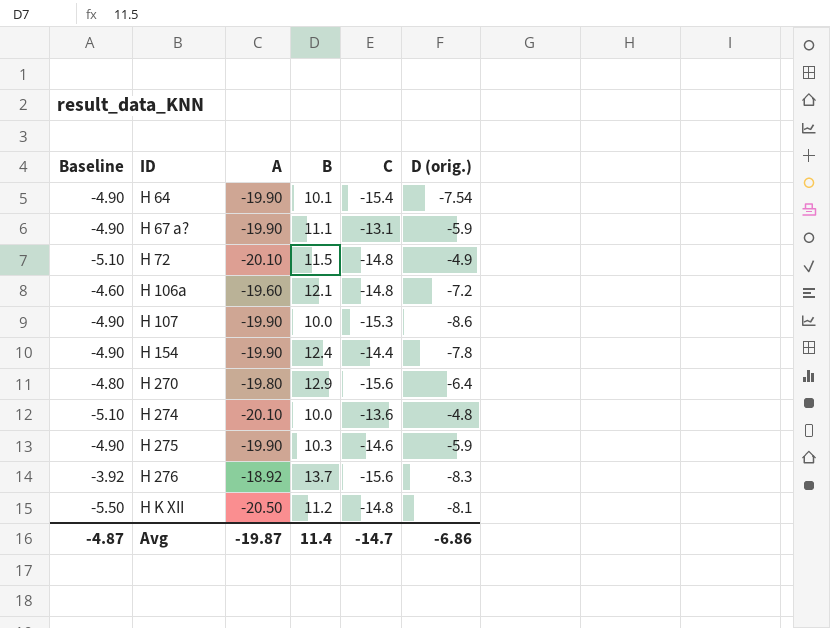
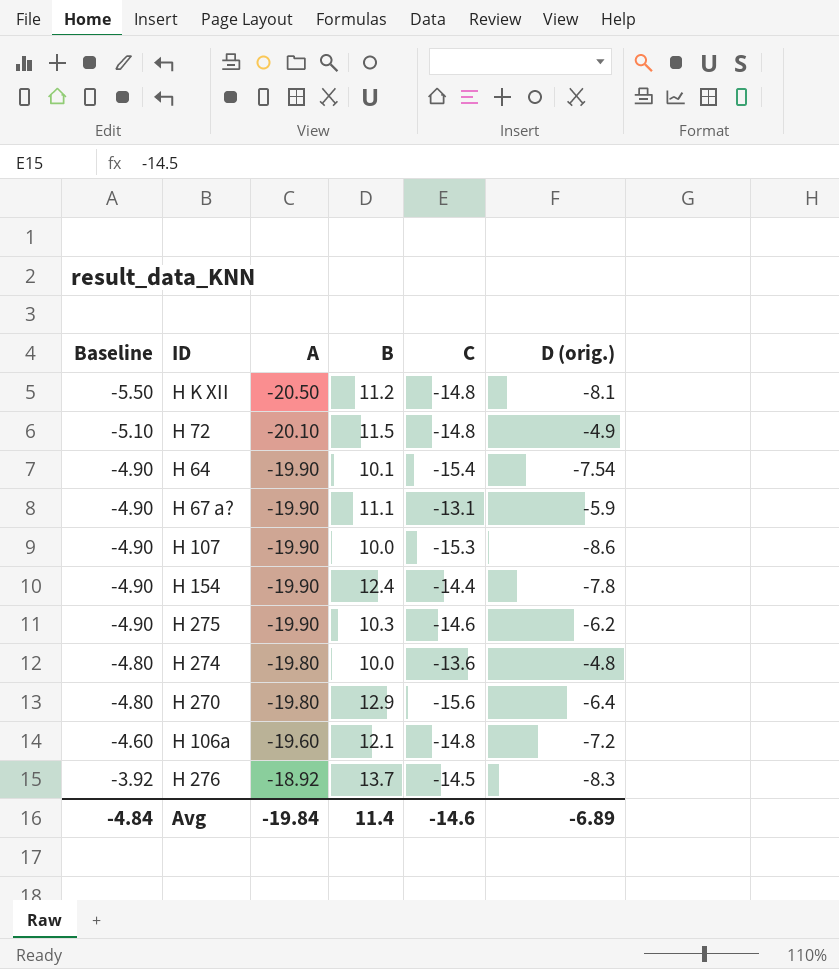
row order: ID ascending -> Baseline ascending
H 275 | D (orig.): -5.9 -> -6.2
H 274 | Baseline: -5.10 -> -4.80
H 274 | A: -20.10 -> -19.80
H 276 | C: -15.6 -> -14.5
Avg | Baseline: -4.87 -> -4.84
Avg | A: -19.87 -> -19.84
Avg | C: -14.7 -> -14.6
Avg | D (orig.): -6.86 -> -6.89

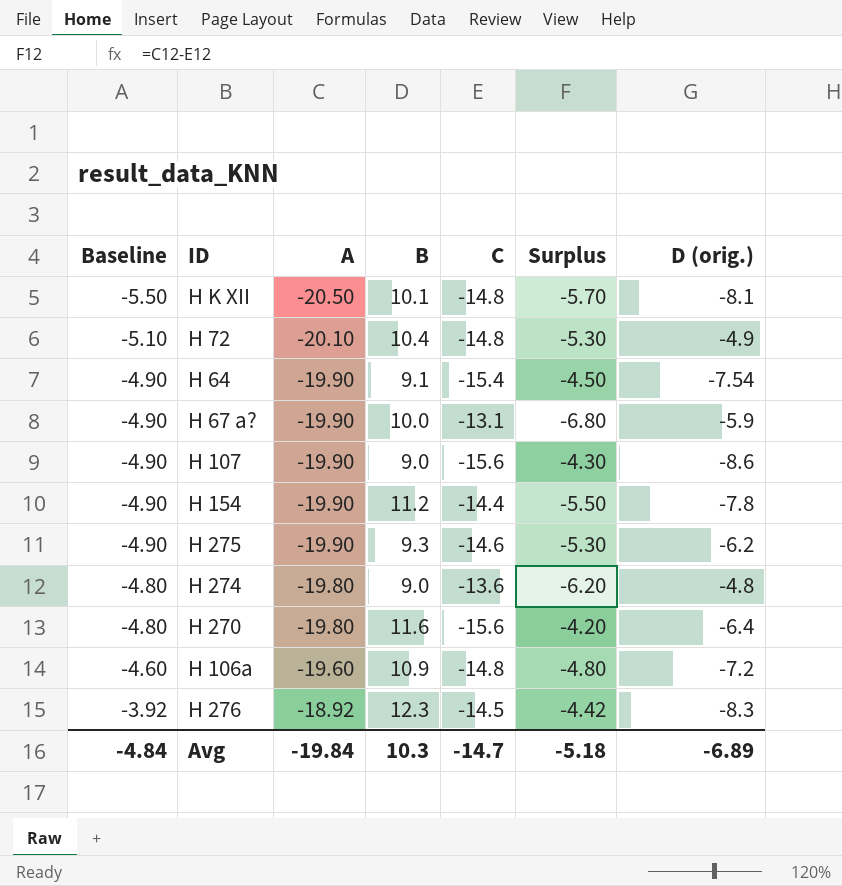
column Surplus | formula: none -> [A] - [C]
H K XII | B: 11.2 -> 10.1
H 72 | B: 11.5 -> 10.4
H 64 | B: 10.1 -> 9.1
H 67 a? | B: 11.1 -> 10.0
H 107 | B: 10.0 -> 9.0
H 107 | C: -15.3 -> -15.6
H 154 | B: 12.4 -> 11.2
H 275 | B: 10.3 -> 9.3
H 274 | B: 10.0 -> 9.0
H 270 | B: 12.9 -> 11.6
H 106a | B: 12.1 -> 10.9
H 276 | B: 13.7 -> 12.3
Avg | B: 11.4 -> 10.3
Avg | C: -14.6 -> -14.7

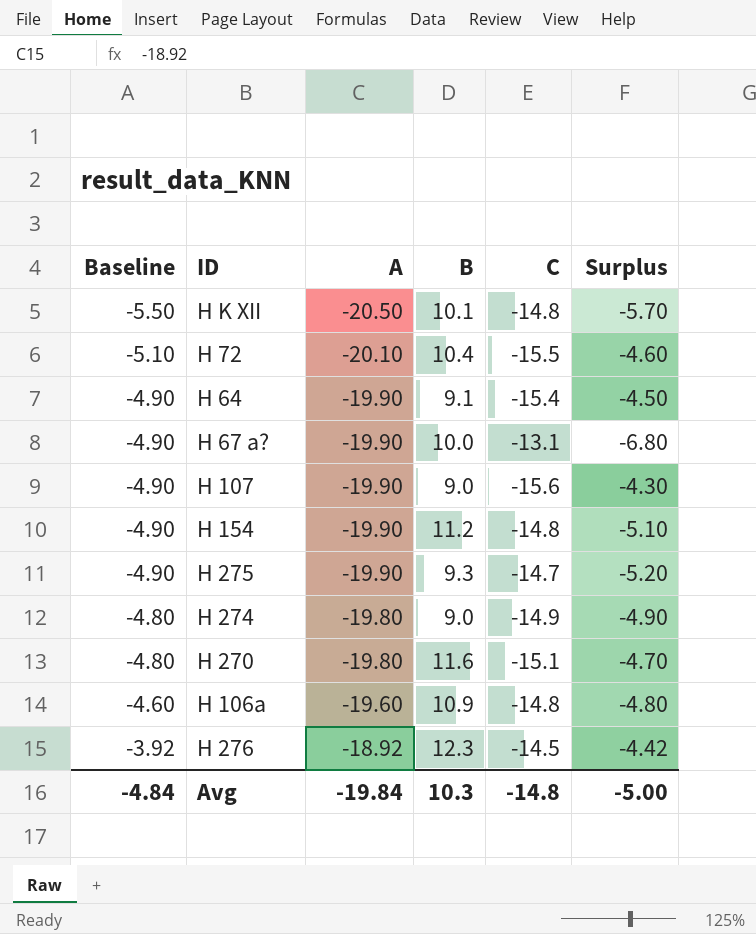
column D (orig.) | position: 7 -> none
H 72 | C: -14.8 -> -15.5
H 72 | Surplus: -5.30 -> -4.60
H 154 | C: -14.4 -> -14.8
H 154 | Surplus: -5.50 -> -5.10
H 275 | C: -14.6 -> -14.7
H 275 | Surplus: -5.30 -> -5.20
H 274 | C: -13.6 -> -14.9
H 274 | Surplus: -6.20 -> -4.90
H 270 | C: -15.6 -> -15.1
H 270 | Surplus: -4.20 -> -4.70
Avg | C: -14.7 -> -14.8
Avg | Surplus: -5.18 -> -5.00

